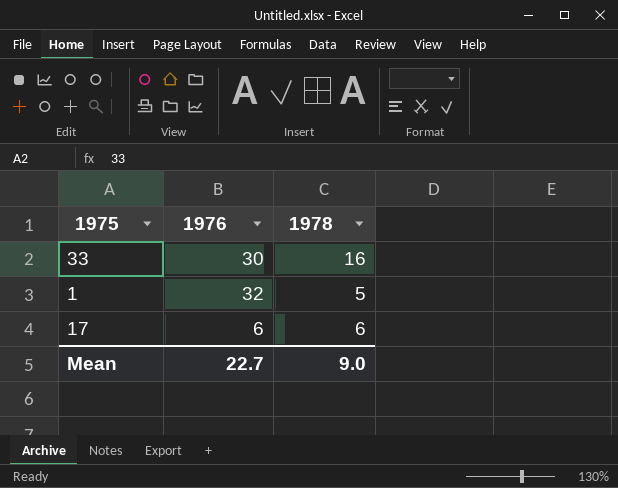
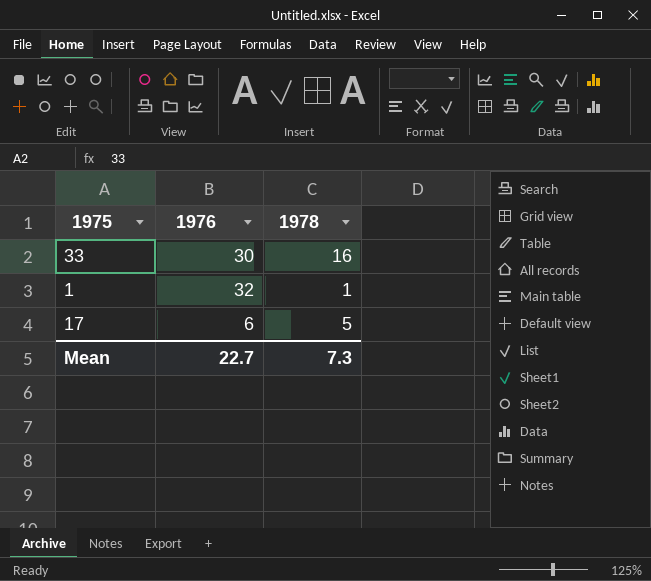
1 | 1978: 5 -> 1
17 | 1978: 6 -> 5
Mean | 1978: 9.0 -> 7.3

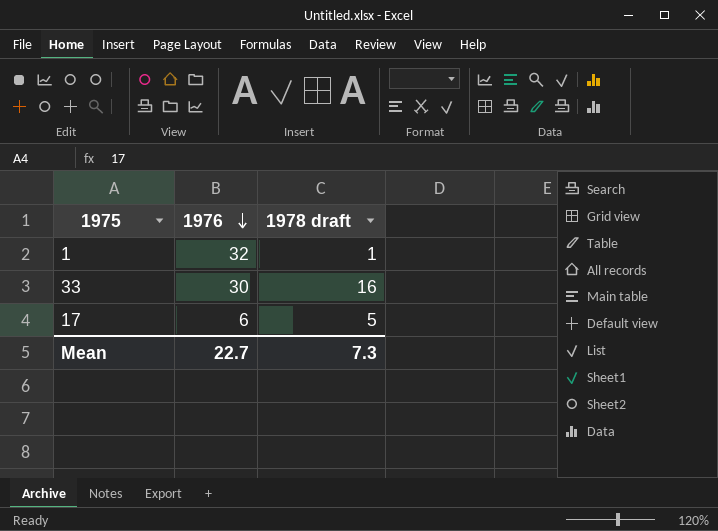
row order: none -> 1976 descending
column name: 1978 -> 1978 draft

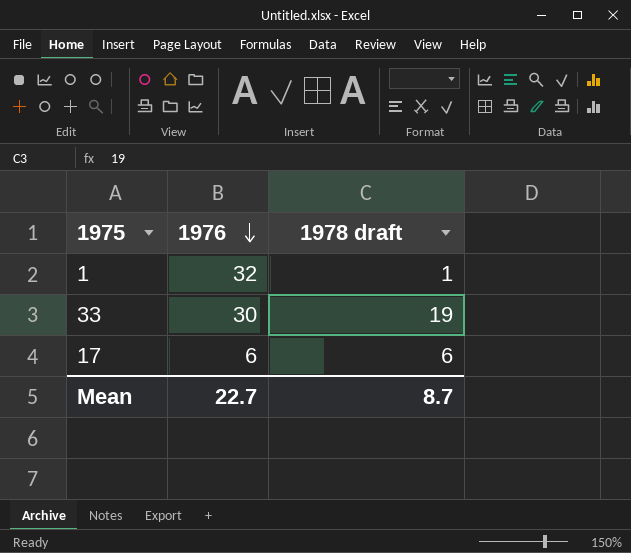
33 | 1978 draft: 16 -> 19
17 | 1978 draft: 5 -> 6
Mean | 1978 draft: 7.3 -> 8.7

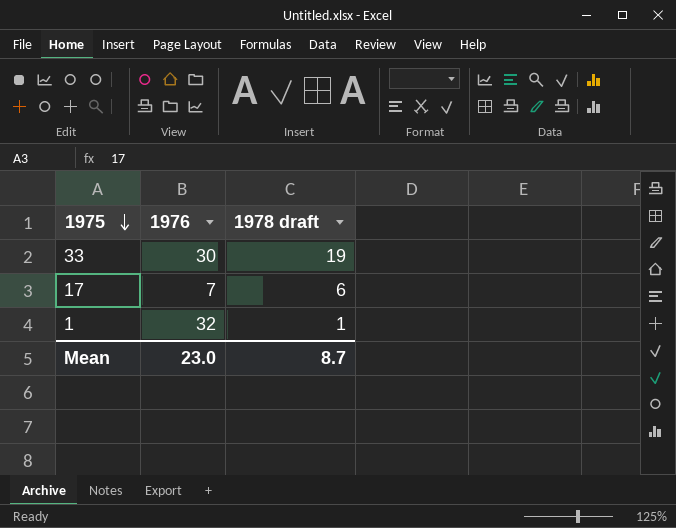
row order: 1976 descending -> 1975 descending
17 | 1976: 6 -> 7
Mean | 1976: 22.7 -> 23.0

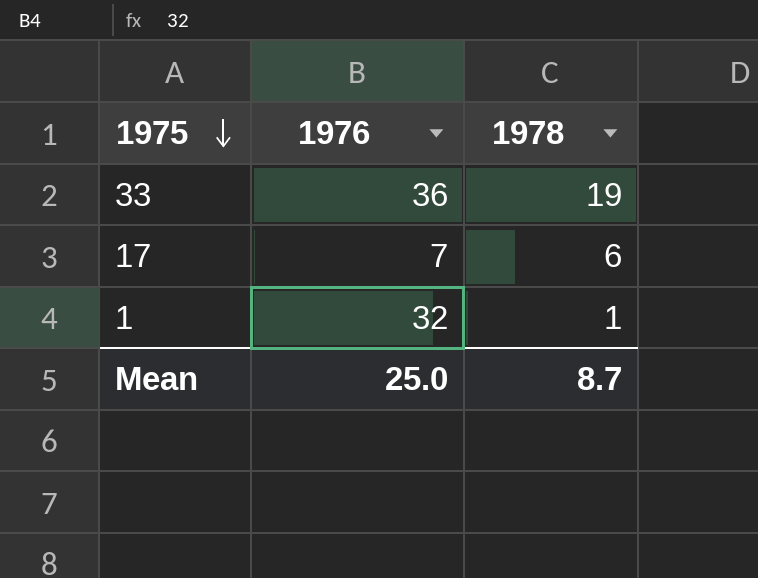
column name: 1978 draft -> 1978
33 | 1976: 30 -> 36
Mean | 1976: 23.0 -> 25.0

